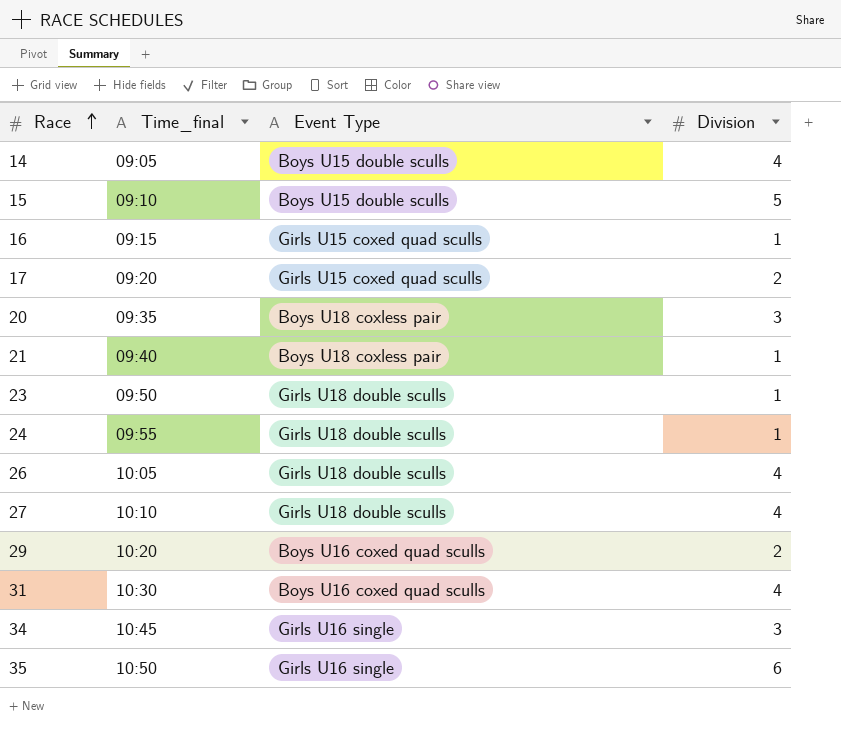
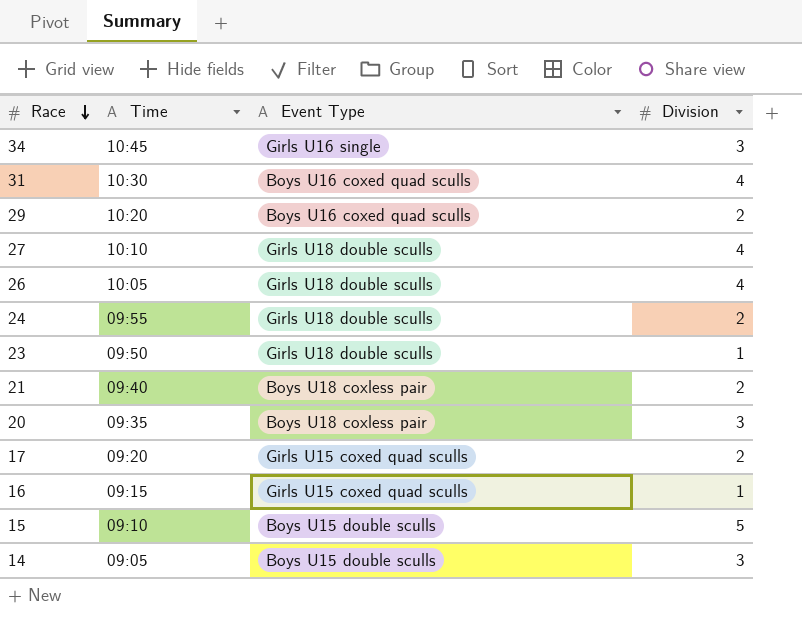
row order: Race ascending -> Race descending
column name: Time_final -> Time
row 35: 10:50 | Girls U16 single | 6 -> none
24 | Division: 1 -> 2
21 | Division: 1 -> 2
14 | Division: 4 -> 3

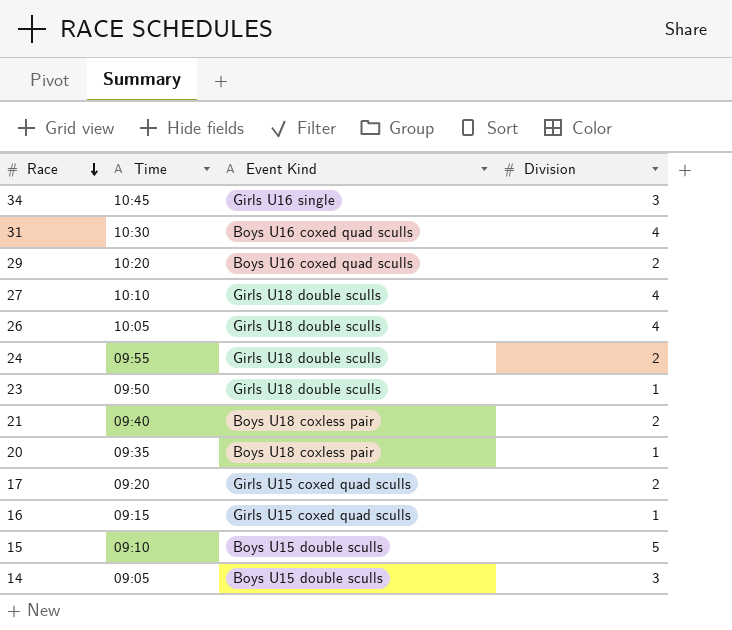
column name: Event Type -> Event Kind
20 | Division: 3 -> 1

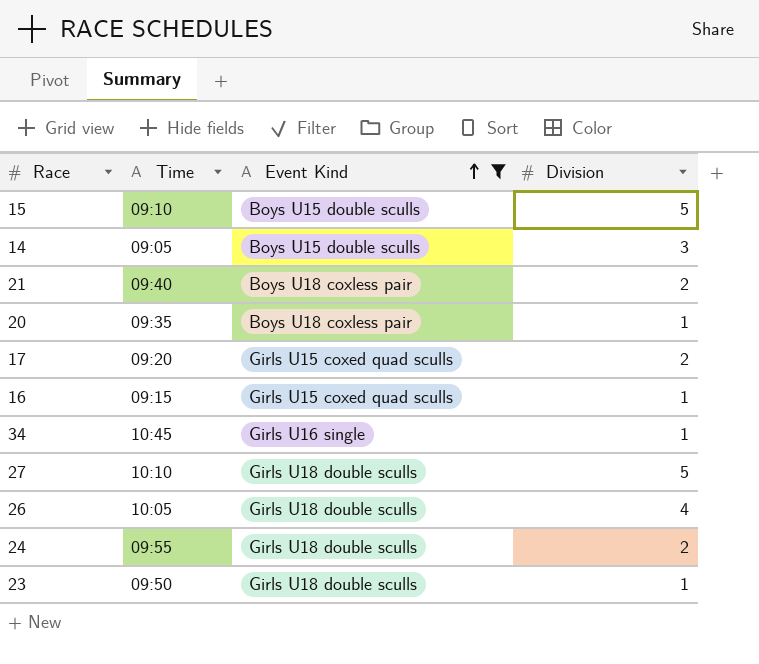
filter: none -> Event Kind != Boys U16 coxed quad sculls
row order: Race descending -> Event Kind ascending
34 | Division: 3 -> 1
27 | Division: 4 -> 5

